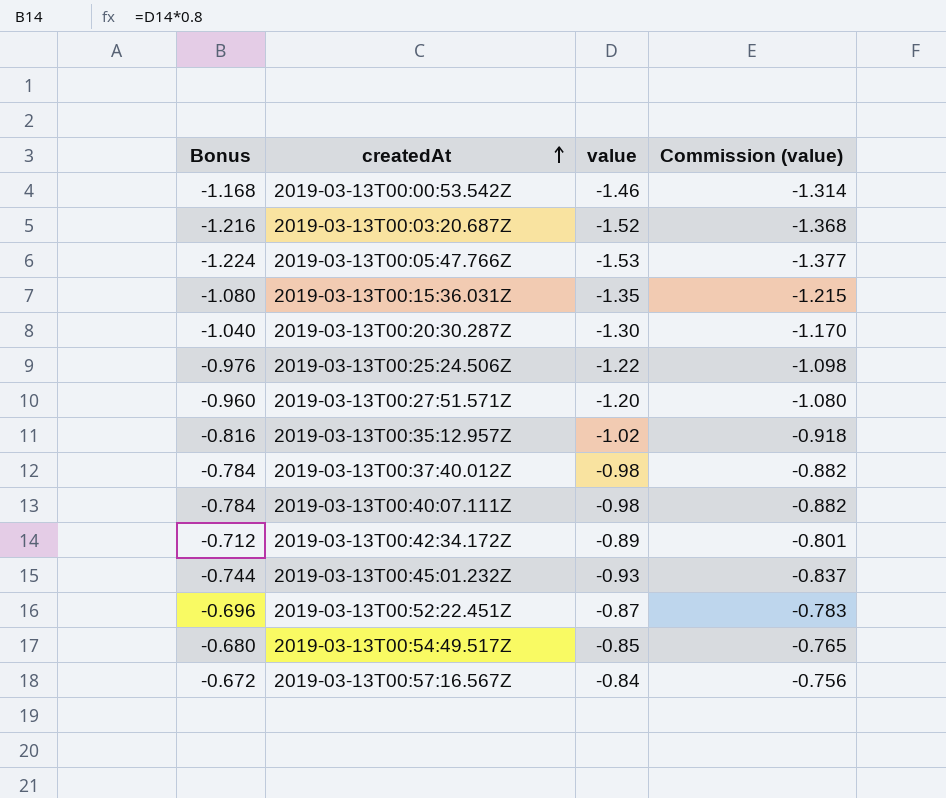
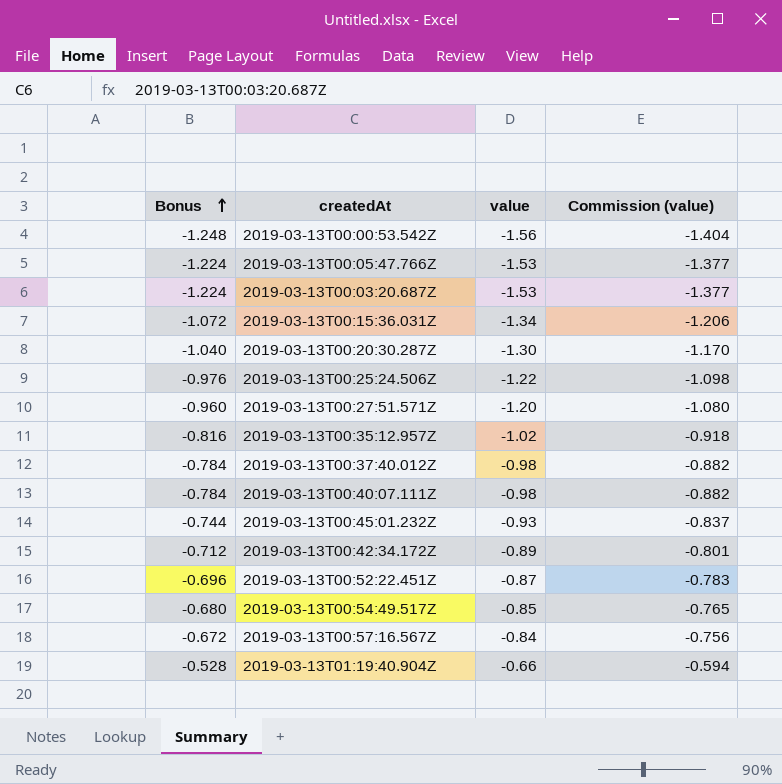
row order: createdAt ascending -> Bonus ascending
2019-03-13T00:00:53.542Z | Bonus: -1.168 -> -1.248
2019-03-13T00:00:53.542Z | value: -1.46 -> -1.56
2019-03-13T00:00:53.542Z | Commission (value): -1.314 -> -1.404
2019-03-13T00:03:20.687Z | Bonus: -1.216 -> -1.224
2019-03-13T00:03:20.687Z | value: -1.52 -> -1.53
2019-03-13T00:03:20.687Z | Commission (value): -1.368 -> -1.377
2019-03-13T00:15:36.031Z | Bonus: -1.080 -> -1.072
2019-03-13T00:15:36.031Z | value: -1.35 -> -1.34
2019-03-13T00:15:36.031Z | Commission (value): -1.215 -> -1.206
row 2019-03-13T01:19:40.904Z: none -> -0.528 | -0.66 | -0.594

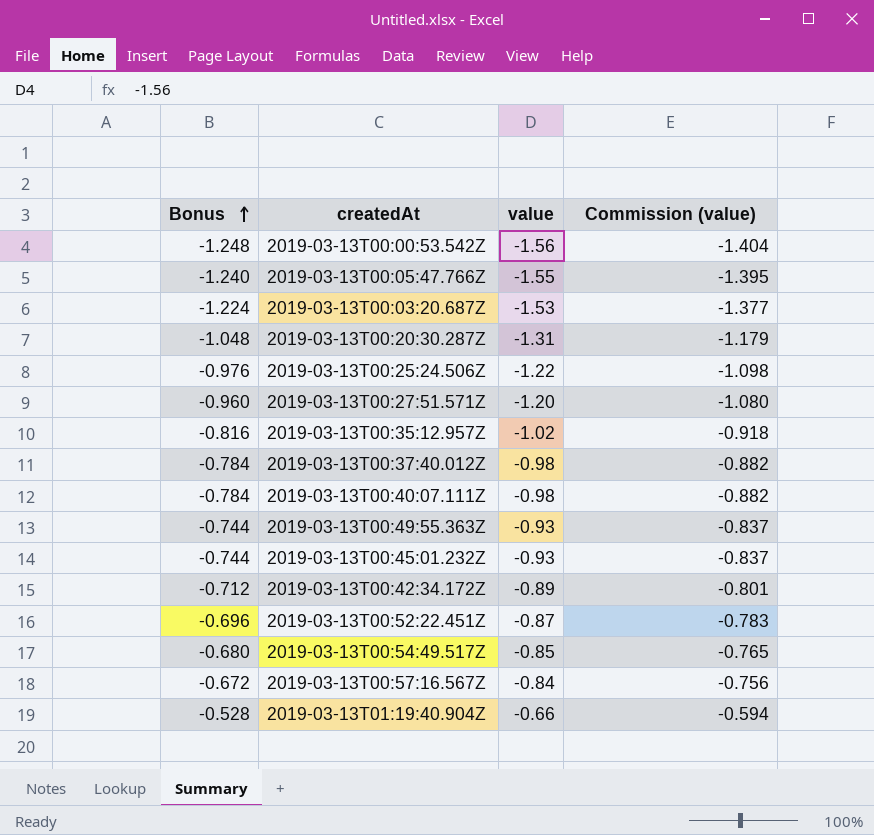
row 2019-03-13T00:15:36.031Z: -1.072 | -1.34 | -1.206 -> none
2019-03-13T00:05:47.766Z | Bonus: -1.224 -> -1.240
2019-03-13T00:05:47.766Z | value: -1.53 -> -1.55
2019-03-13T00:05:47.766Z | Commission (value): -1.377 -> -1.395
2019-03-13T00:20:30.287Z | Bonus: -1.040 -> -1.048
2019-03-13T00:20:30.287Z | value: -1.30 -> -1.31
2019-03-13T00:20:30.287Z | Commission (value): -1.170 -> -1.179
row 2019-03-13T00:49:55.363Z: none -> -0.744 | -0.93 | -0.837

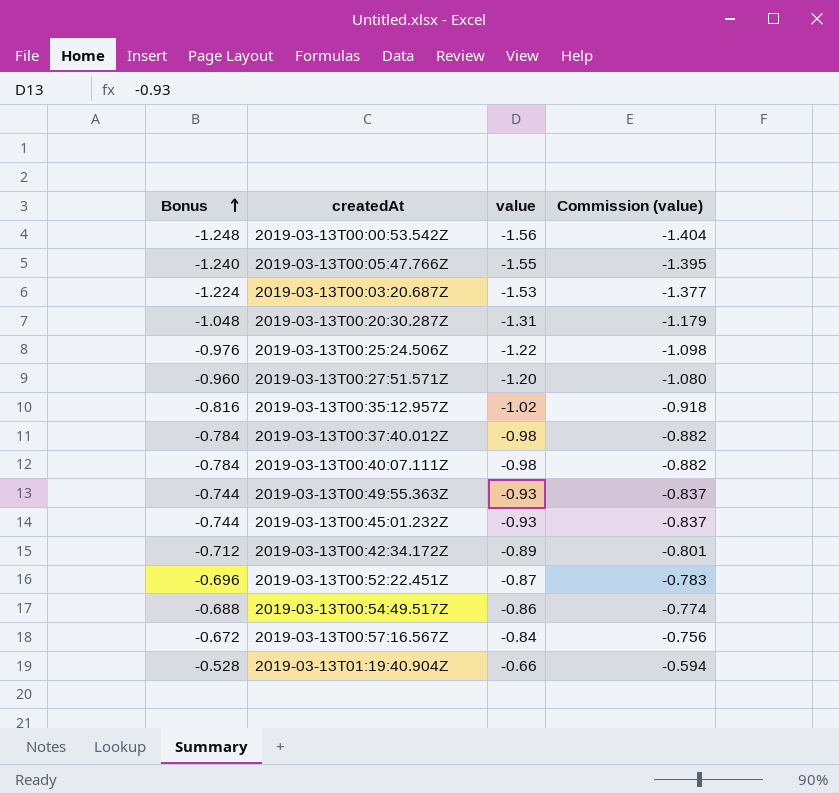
2019-03-13T00:54:49.517Z | Bonus: -0.680 -> -0.688
2019-03-13T00:54:49.517Z | value: -0.85 -> -0.86
2019-03-13T00:54:49.517Z | Commission (value): -0.765 -> -0.774

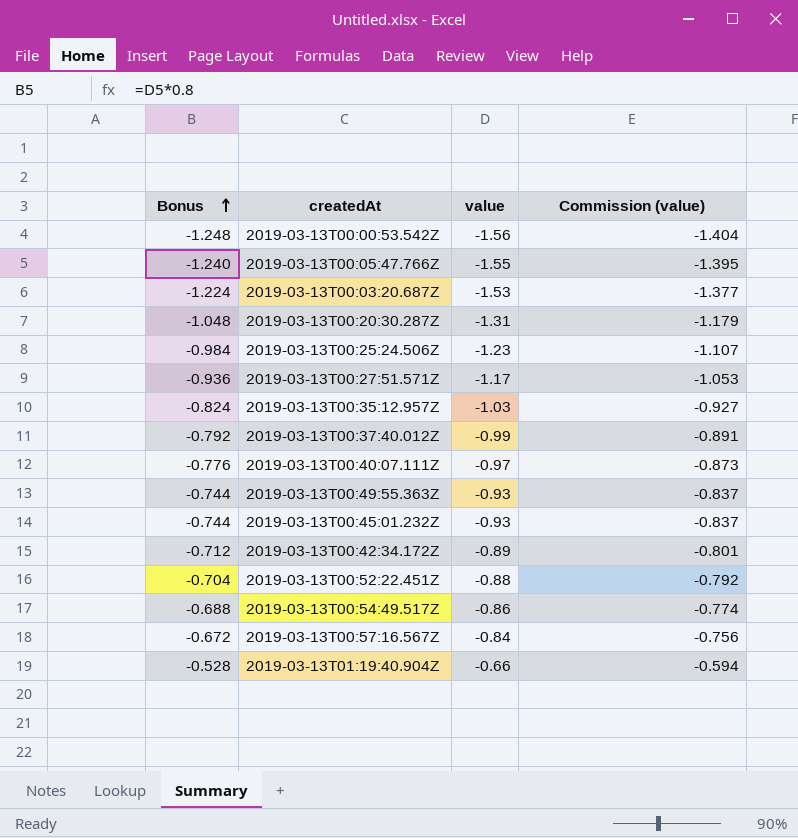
2019-03-13T00:25:24.506Z | Bonus: -0.976 -> -0.984
2019-03-13T00:25:24.506Z | value: -1.22 -> -1.23
2019-03-13T00:25:24.506Z | Commission (value): -1.098 -> -1.107
2019-03-13T00:27:51.571Z | Bonus: -0.960 -> -0.936
2019-03-13T00:27:51.571Z | value: -1.20 -> -1.17
2019-03-13T00:27:51.571Z | Commission (value): -1.080 -> -1.053
2019-03-13T00:35:12.957Z | Bonus: -0.816 -> -0.824
2019-03-13T00:35:12.957Z | value: -1.02 -> -1.03
2019-03-13T00:35:12.957Z | Commission (value): -0.918 -> -0.927
2019-03-13T00:37:40.012Z | Bonus: -0.784 -> -0.792
2019-03-13T00:37:40.012Z | value: -0.98 -> -0.99
2019-03-13T00:37:40.012Z | Commission (value): -0.882 -> -0.891
2019-03-13T00:40:07.111Z | Bonus: -0.784 -> -0.776
2019-03-13T00:40:07.111Z | value: -0.98 -> -0.97
2019-03-13T00:40:07.111Z | Commission (value): -0.882 -> -0.873
2019-03-13T00:52:22.451Z | Bonus: -0.696 -> -0.704
2019-03-13T00:52:22.451Z | value: -0.87 -> -0.88
2019-03-13T00:52:22.451Z | Commission (value): -0.783 -> -0.792

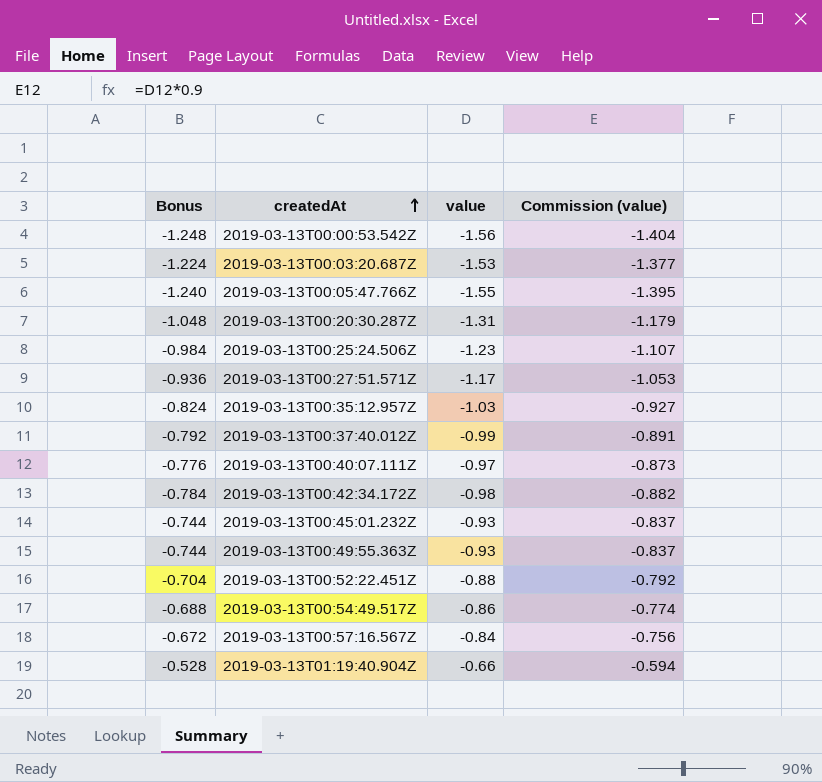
row order: Bonus ascending -> createdAt ascending
2019-03-13T00:42:34.172Z | Bonus: -0.712 -> -0.784
2019-03-13T00:42:34.172Z | value: -0.89 -> -0.98
2019-03-13T00:42:34.172Z | Commission (value): -0.801 -> -0.882

